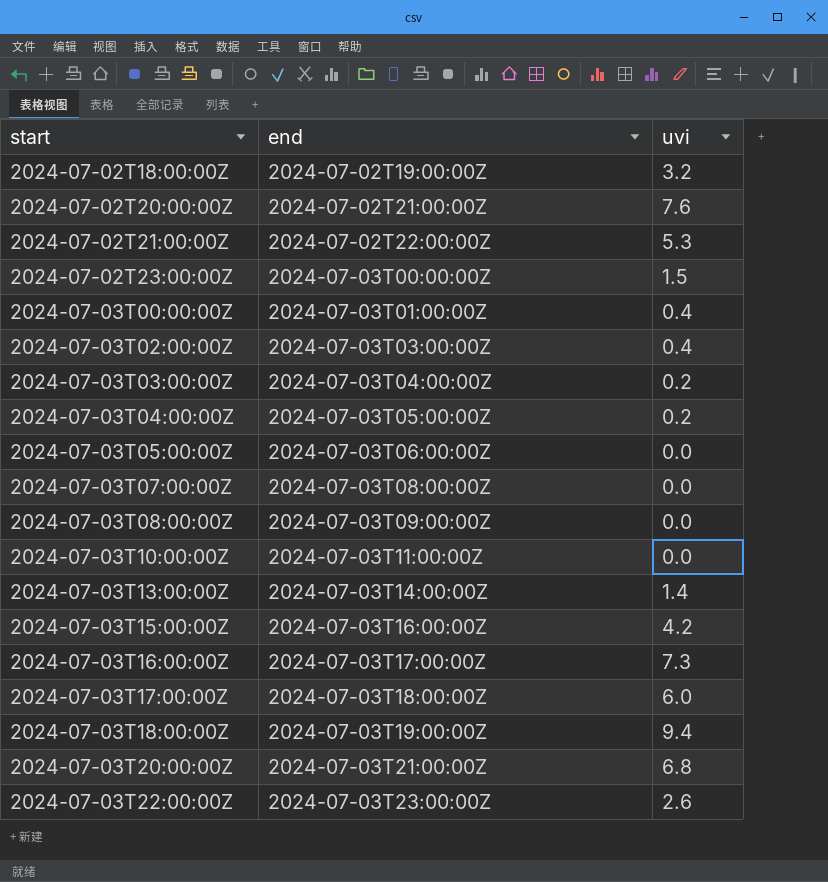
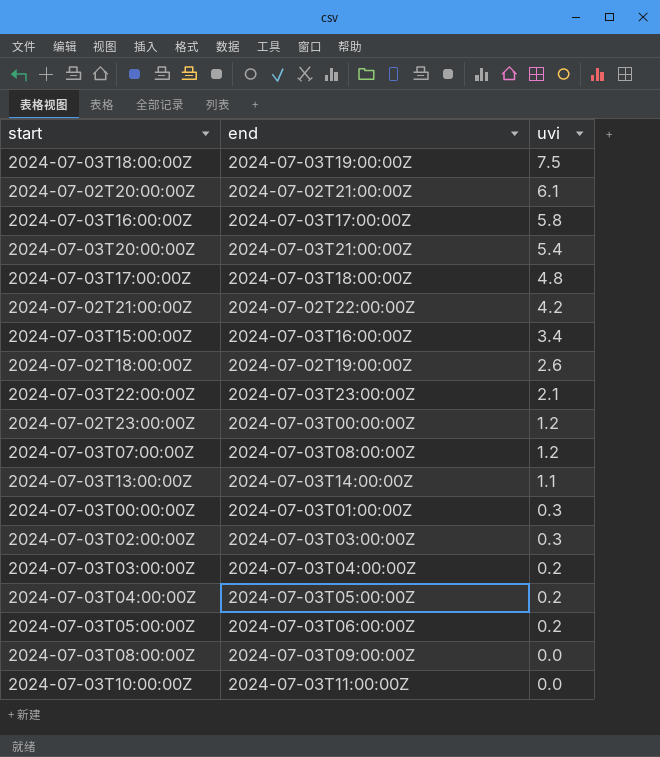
row order: start ascending -> uvi descending
2024-07-03T18:00:00Z | uvi: 9.4 -> 7.5
2024-07-02T20:00:00Z | uvi: 7.6 -> 6.1
2024-07-03T16:00:00Z | uvi: 7.3 -> 5.8
2024-07-03T20:00:00Z | uvi: 6.8 -> 5.4
2024-07-03T17:00:00Z | uvi: 6.0 -> 4.8
2024-07-02T21:00:00Z | uvi: 5.3 -> 4.2
2024-07-03T15:00:00Z | uvi: 4.2 -> 3.4
2024-07-02T18:00:00Z | uvi: 3.2 -> 2.6
2024-07-03T22:00:00Z | uvi: 2.6 -> 2.1
2024-07-02T23:00:00Z | uvi: 1.5 -> 1.2
2024-07-03T07:00:00Z | uvi: 0.0 -> 1.2
2024-07-03T13:00:00Z | uvi: 1.4 -> 1.1
2024-07-03T00:00:00Z | uvi: 0.4 -> 0.3
2024-07-03T02:00:00Z | uvi: 0.4 -> 0.3
2024-07-03T05:00:00Z | uvi: 0.0 -> 0.2

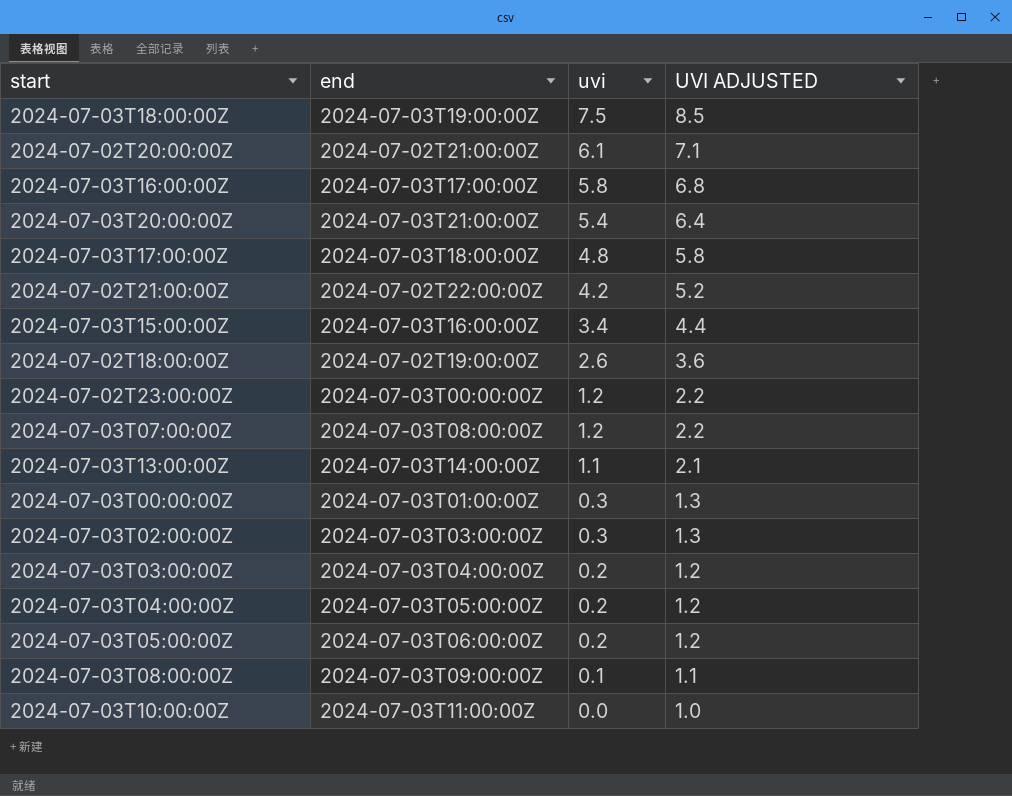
column UVI ADJUSTED | formula: none -> [uvi] + 1
row 2024-07-03T22:00:00Z: 2024-07-03T23:00:00Z | 2.1 -> none
2024-07-03T08:00:00Z | uvi: 0.0 -> 0.1

